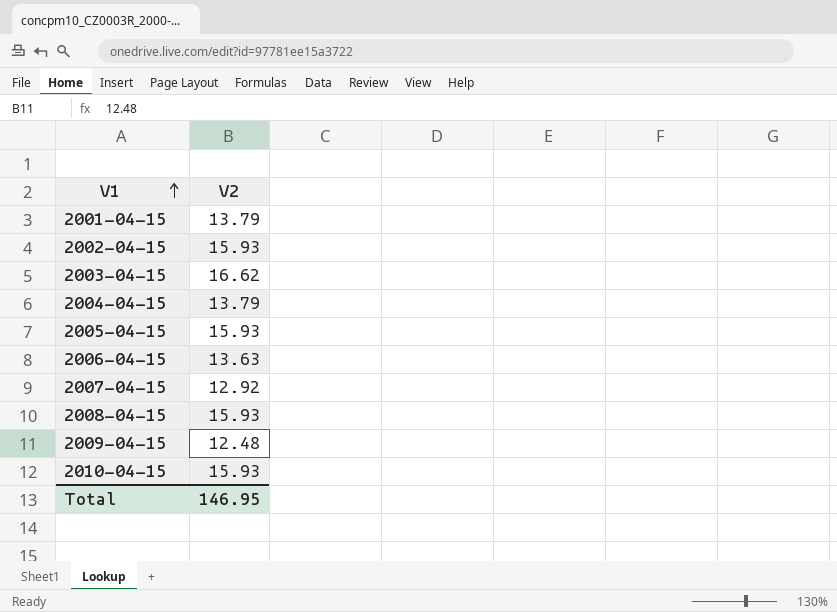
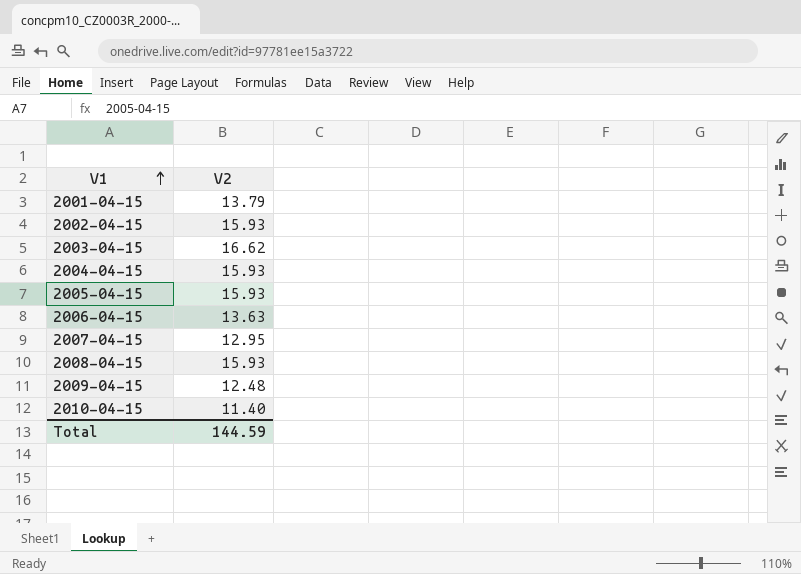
2004-04-15 | V2: 13.79 -> 15.93
2007-04-15 | V2: 12.92 -> 12.95
2010-04-15 | V2: 15.93 -> 11.40
Total | V2: 146.95 -> 144.59

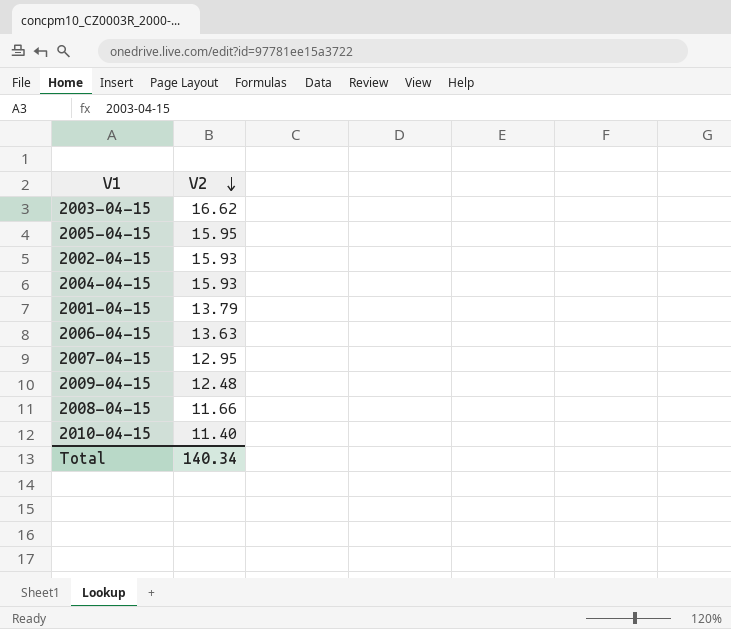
row order: V1 ascending -> V2 descending
2005-04-15 | V2: 15.93 -> 15.95
2008-04-15 | V2: 15.93 -> 11.66
Total | V2: 144.59 -> 140.34

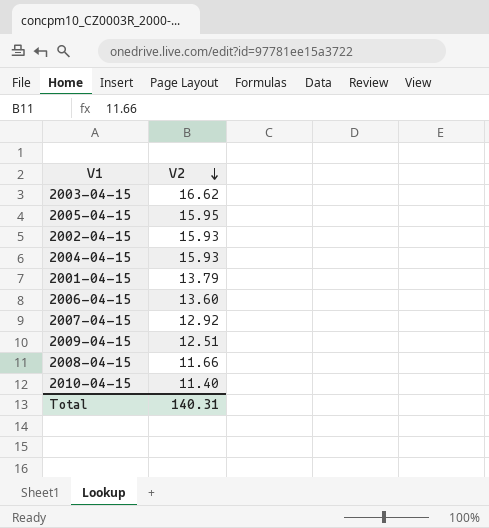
2006-04-15 | V2: 13.63 -> 13.60
2007-04-15 | V2: 12.95 -> 12.92
2009-04-15 | V2: 12.48 -> 12.51
Total | V2: 140.34 -> 140.31

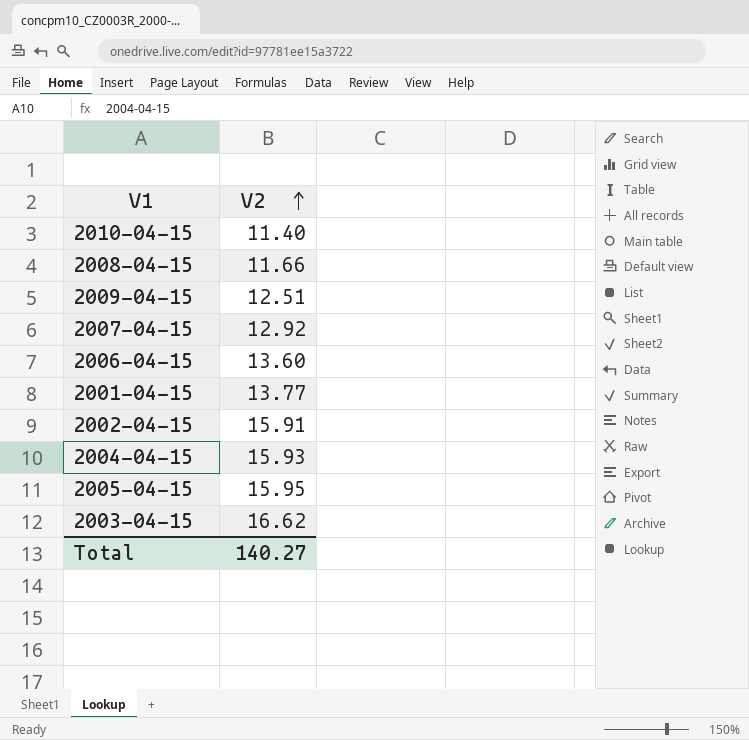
row order: V2 descending -> V2 ascending
2001-04-15 | V2: 13.79 -> 13.77
2002-04-15 | V2: 15.93 -> 15.91
Total | V2: 140.31 -> 140.27

